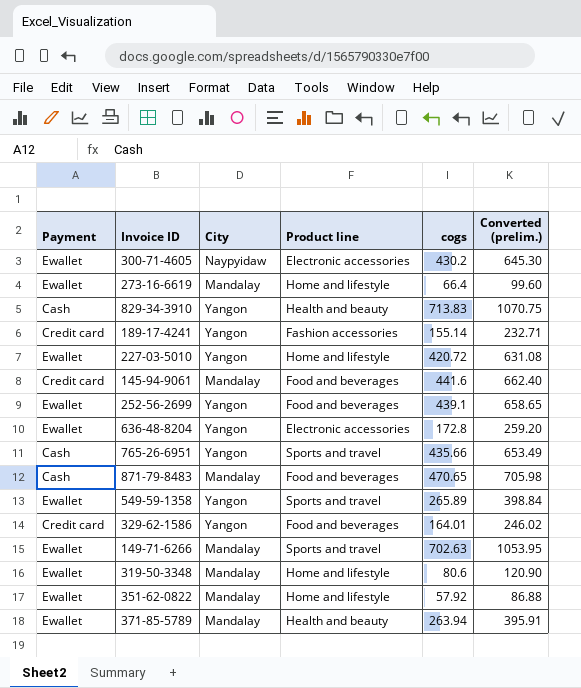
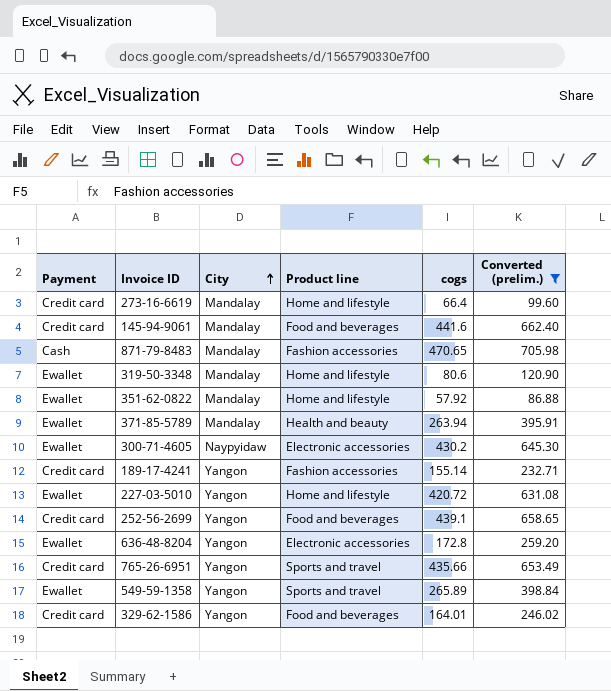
filter: none -> Converted (prelim.) <= 705.98
row order: none -> City ascending
273-16-6619 | Payment: Ewallet -> Credit card
871-79-8483 | Product line: Food and beverages -> Fashion accessories
252-56-2699 | Payment: Ewallet -> Credit card
765-26-6951 | Payment: Cash -> Credit card

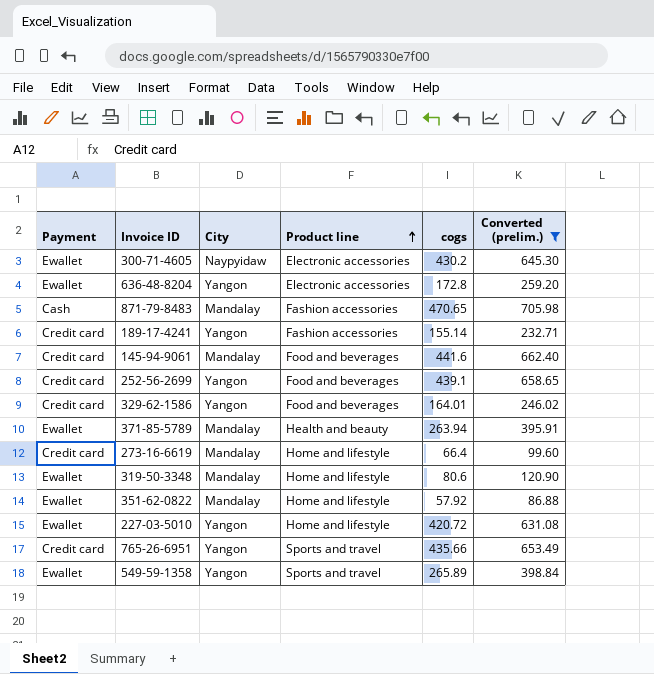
row order: City ascending -> Product line ascending

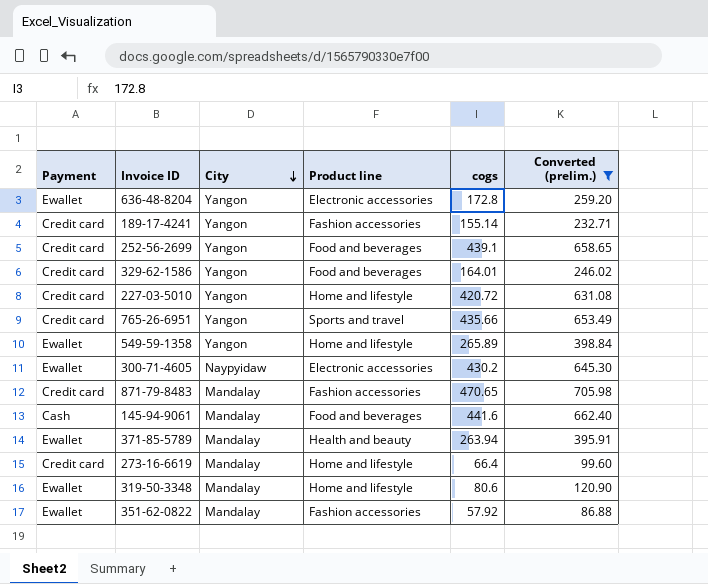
row order: Product line ascending -> City descending
227-03-5010 | Payment: Ewallet -> Credit card
549-59-1358 | Product line: Sports and travel -> Home and lifestyle
871-79-8483 | Payment: Cash -> Credit card
145-94-9061 | Payment: Credit card -> Cash
351-62-0822 | Product line: Home and lifestyle -> Fashion accessories

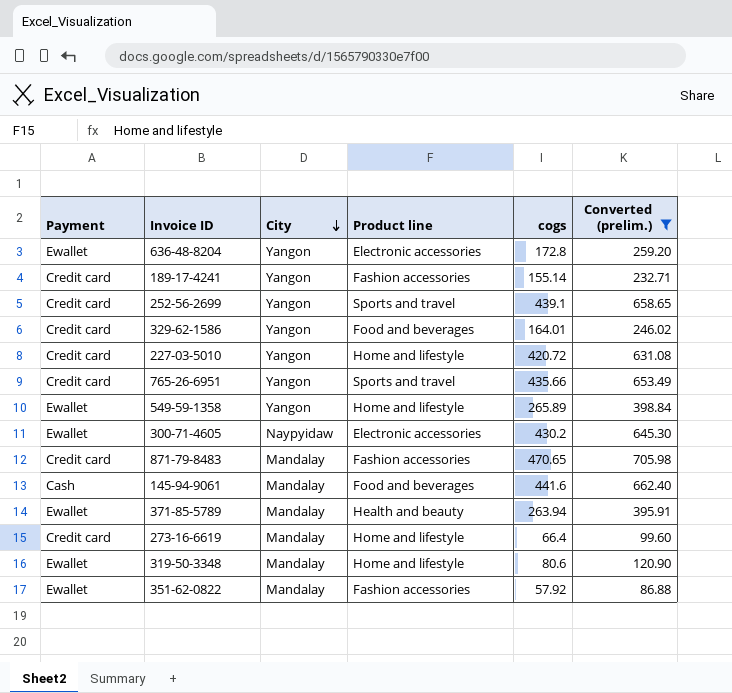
252-56-2699 | Product line: Food and beverages -> Sports and travel

